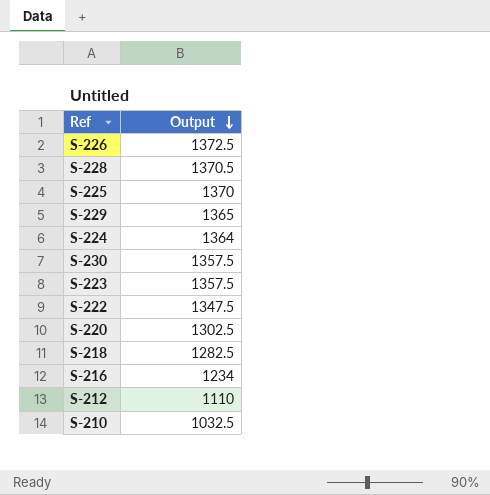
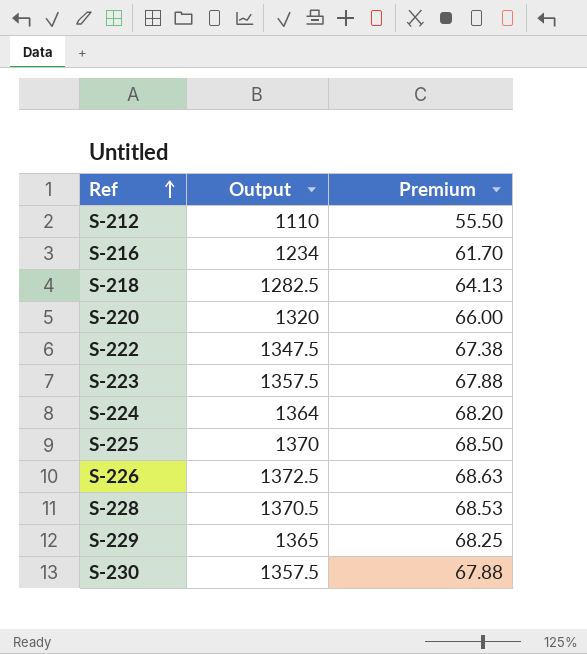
row order: Output descending -> Ref ascending
column Premium | formula: none -> [Output] * 0.05
row S-210: 1032.5 -> none
S-220 | Output: 1302.5 -> 1320

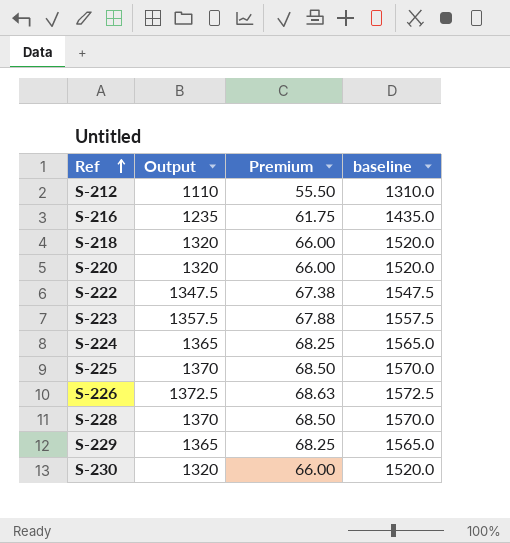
column baseline | formula: none -> [Output] + 200
S-216 | Output: 1234 -> 1235
S-216 | Premium: 61.70 -> 61.75
S-218 | Output: 1282.5 -> 1320
S-218 | Premium: 64.13 -> 66.00
S-224 | Output: 1364 -> 1365
S-224 | Premium: 68.20 -> 68.25
S-228 | Output: 1370.5 -> 1370
S-228 | Premium: 68.53 -> 68.50
S-230 | Output: 1357.5 -> 1320
S-230 | Premium: 67.88 -> 66.00

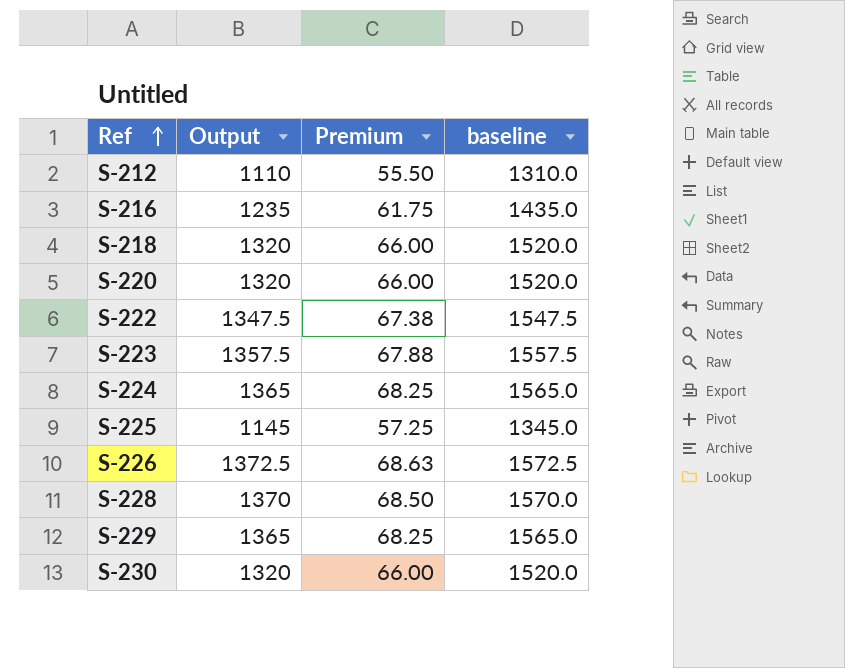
S-225 | Output: 1370 -> 1145
S-225 | Premium: 68.50 -> 57.25
S-225 | baseline: 1570.0 -> 1345.0

